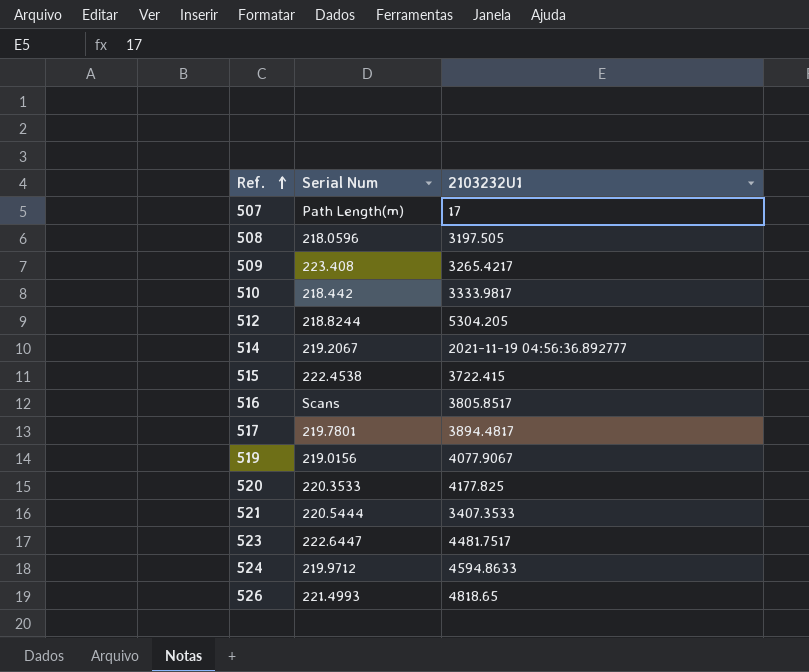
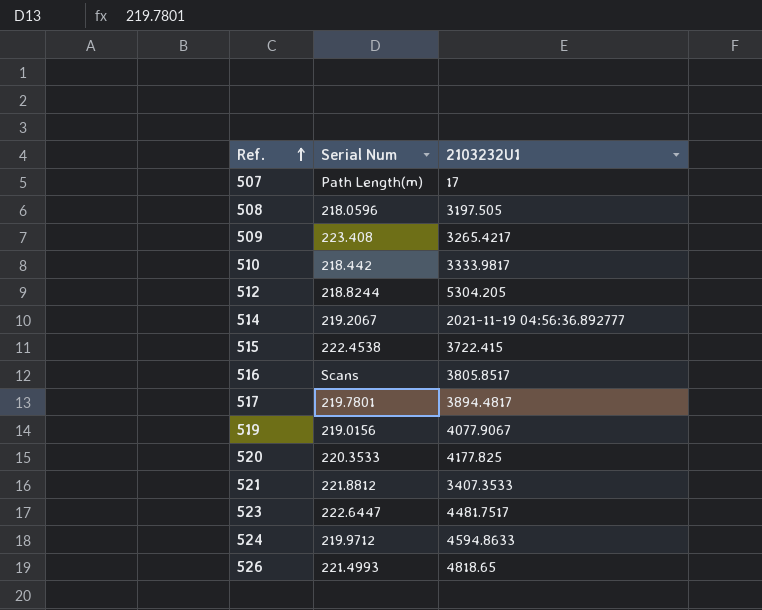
521 | Serial Num: 220.5444 -> 221.8812

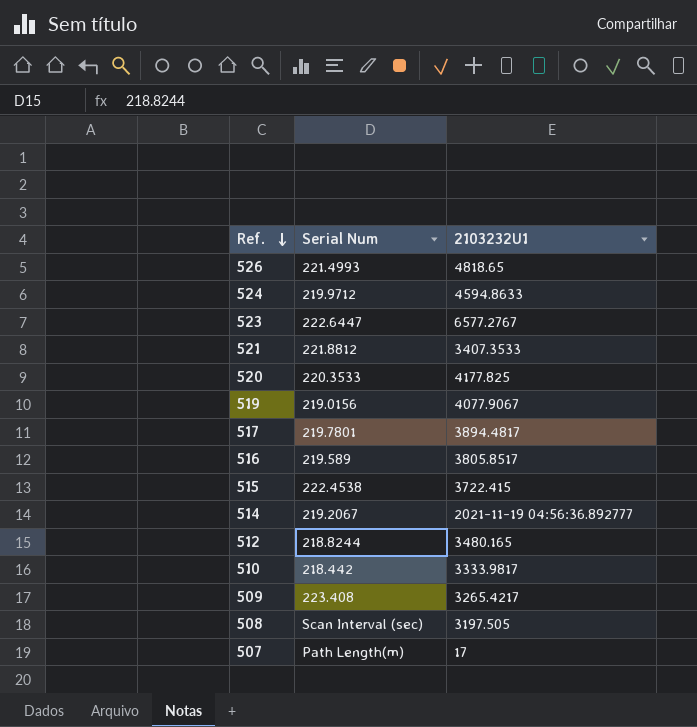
row order: Ref. ascending -> Ref. descending
523 | 2103232U1: 4481.7517 -> 6577.2767
516 | Serial Num: Scans -> 219.589
512 | 2103232U1: 5304.205 -> 3480.165
508 | Serial Num: 218.0596 -> Scan Interval (sec)

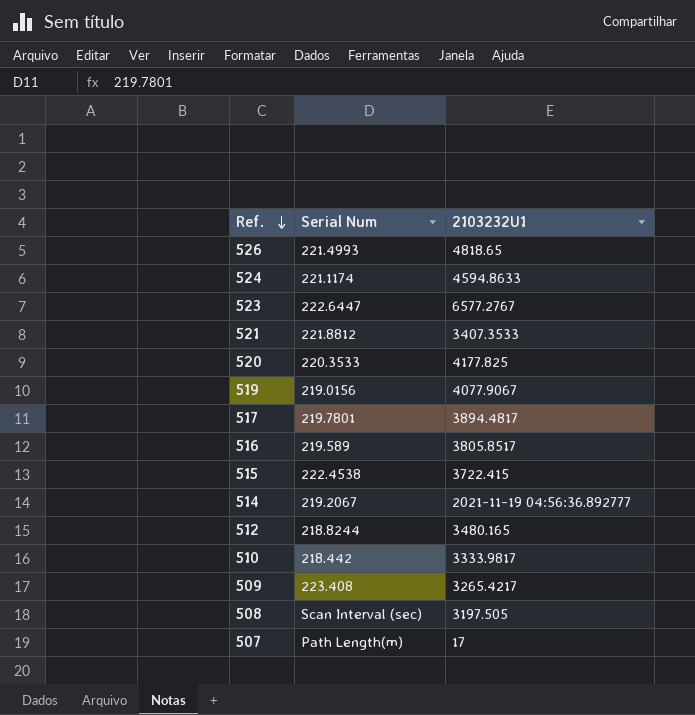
524 | Serial Num: 219.9712 -> 221.1174

